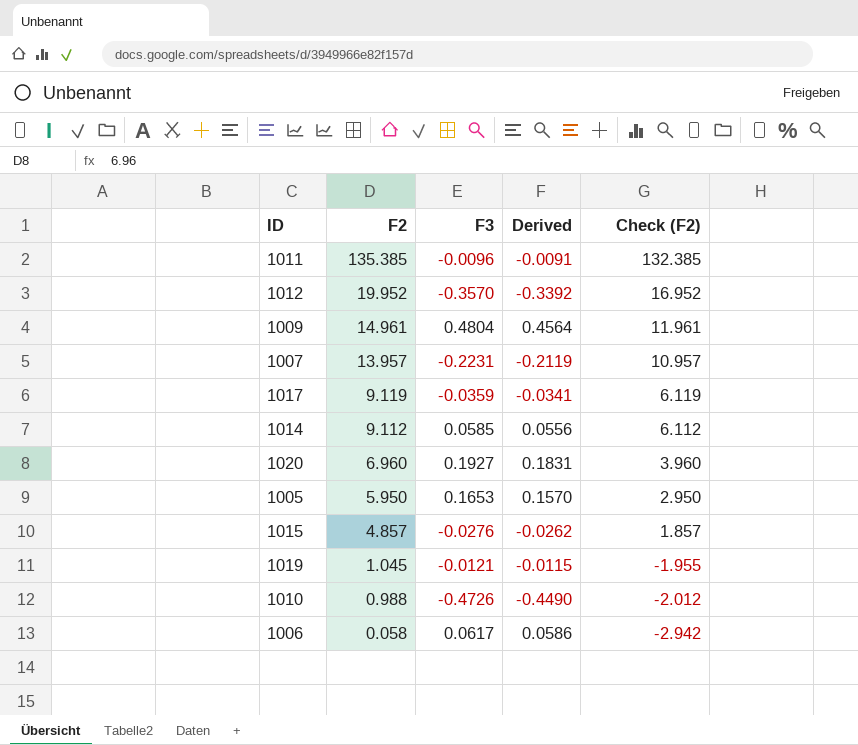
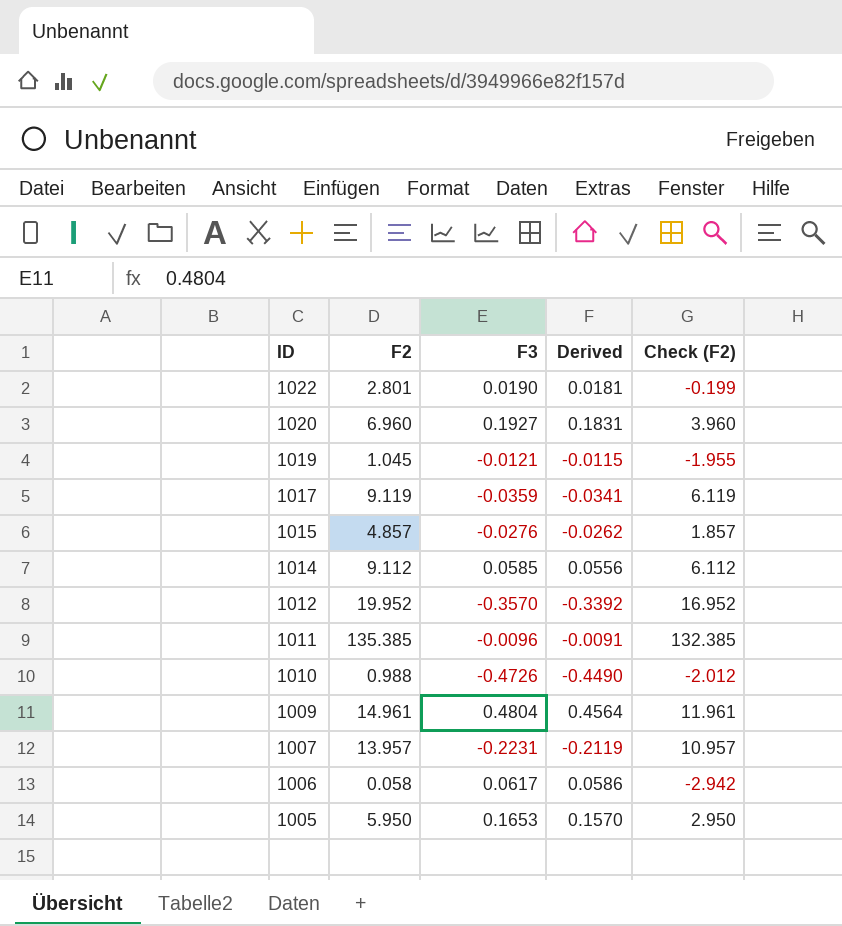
row order: F2 descending -> ID descending
row 1022: none -> 2.801 | 0.0190 | 0.0181 | -0.199

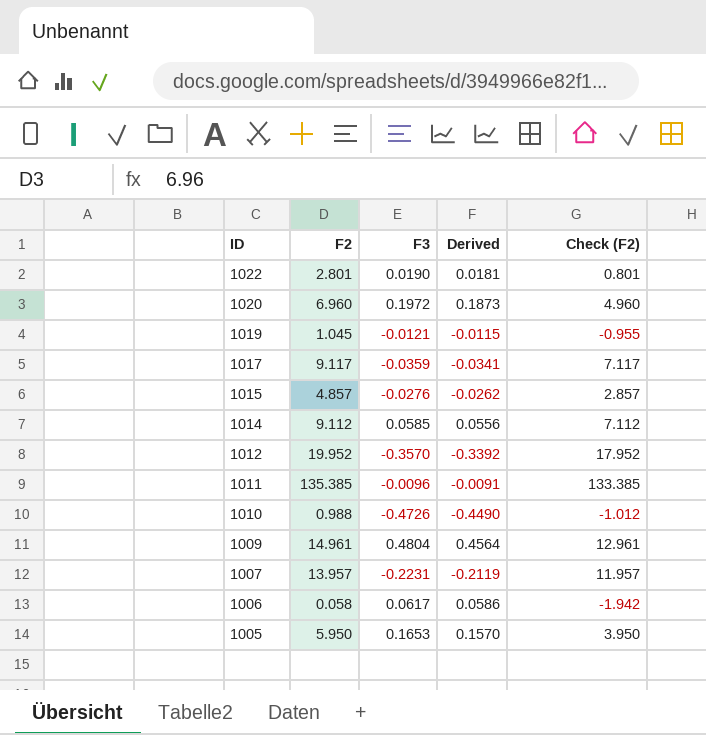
column Check (F2) | formula: [F2] - 3 -> [F2] - 2
1020 | F3: 0.1927 -> 0.1972
1020 | Derived: 0.1831 -> 0.1873
1017 | F2: 9.119 -> 9.117

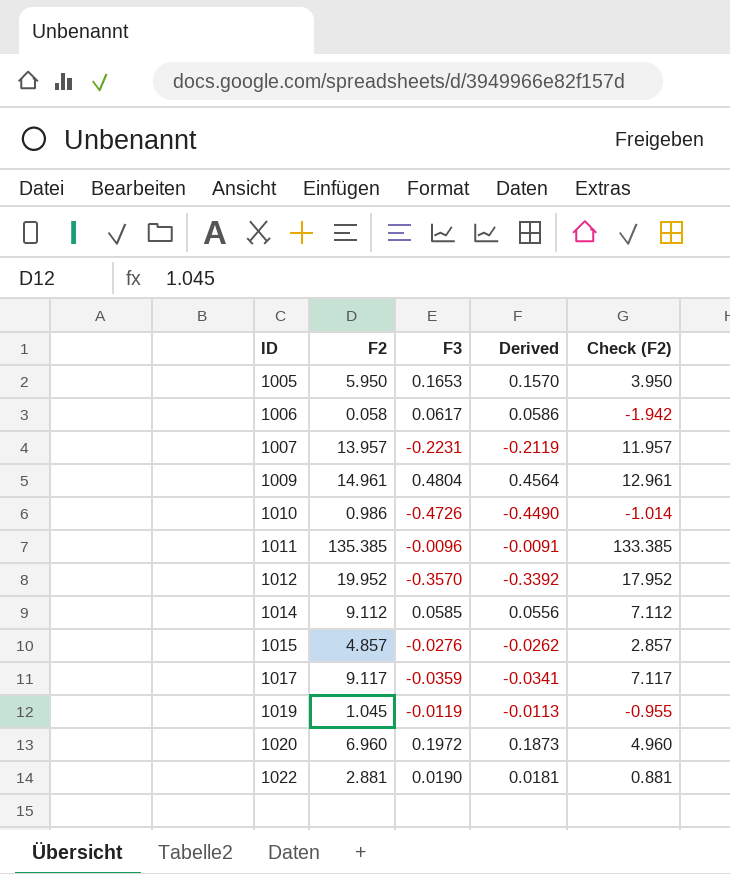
row order: ID descending -> ID ascending
1010 | F2: 0.988 -> 0.986
1010 | Check (F2): -1.012 -> -1.014
1019 | F3: -0.0121 -> -0.0119
1019 | Derived: -0.0115 -> -0.0113
1022 | F2: 2.801 -> 2.881
1022 | Check (F2): 0.801 -> 0.881

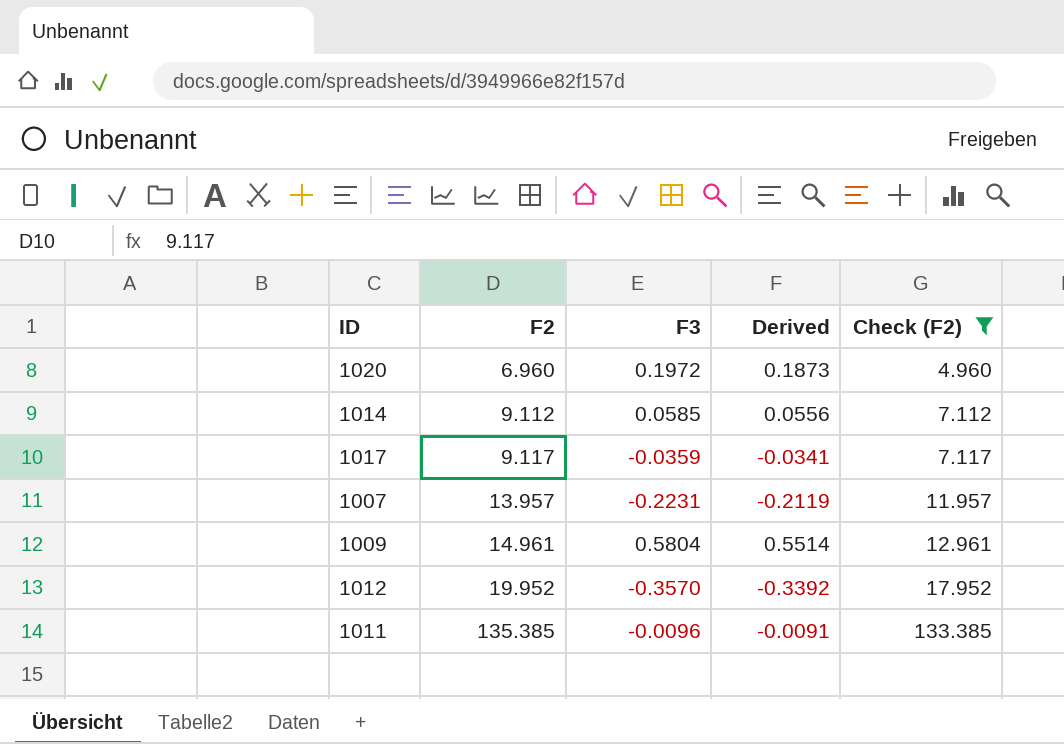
filter: none -> Check (F2) >= 4.960
row order: ID ascending -> F2 ascending
1009 | F3: 0.4804 -> 0.5804
1009 | Derived: 0.4564 -> 0.5514

